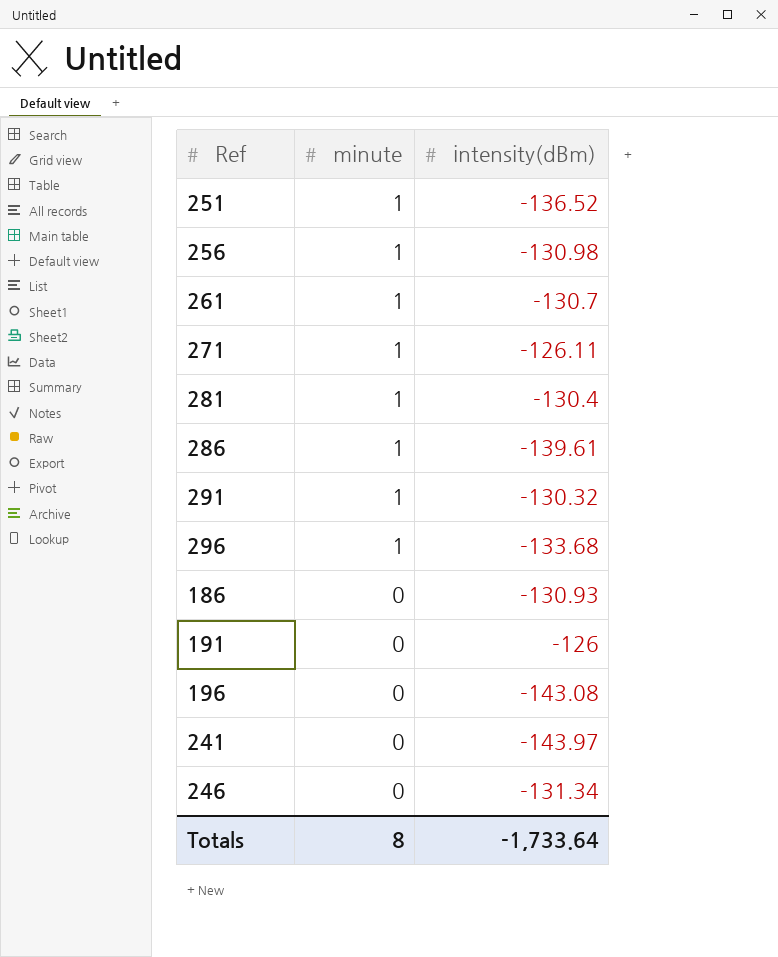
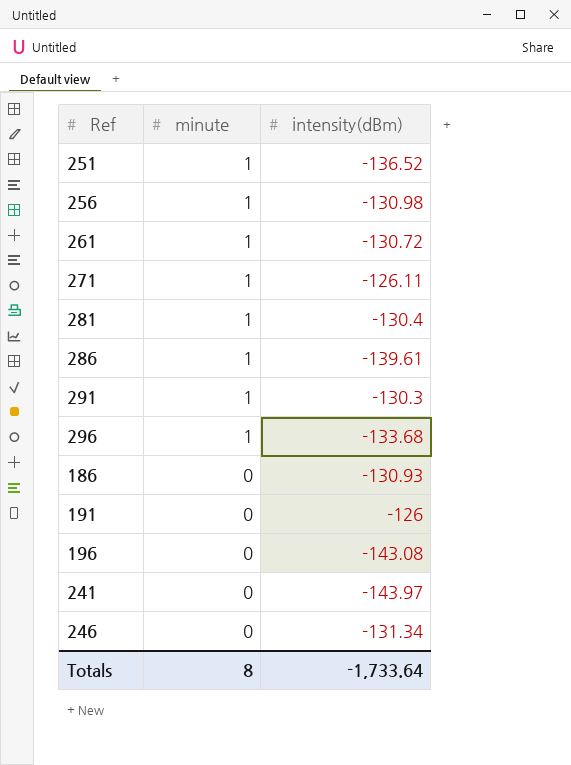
261 | intensity(dBm): -130.7 -> -130.72
291 | intensity(dBm): -130.32 -> -130.3

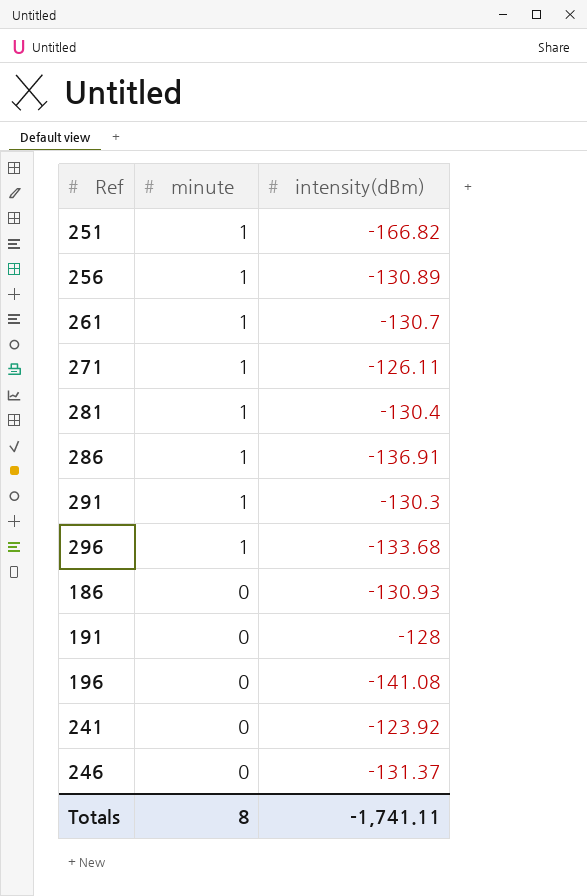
251 | intensity(dBm): -136.52 -> -166.82
256 | intensity(dBm): -130.98 -> -130.89
261 | intensity(dBm): -130.72 -> -130.7
286 | intensity(dBm): -139.61 -> -136.91
191 | intensity(dBm): -126 -> -128
196 | intensity(dBm): -143.08 -> -141.08
241 | intensity(dBm): -143.97 -> -123.92
246 | intensity(dBm): -131.34 -> -131.37
Totals | intensity(dBm): -1,733.64 -> -1,741.11

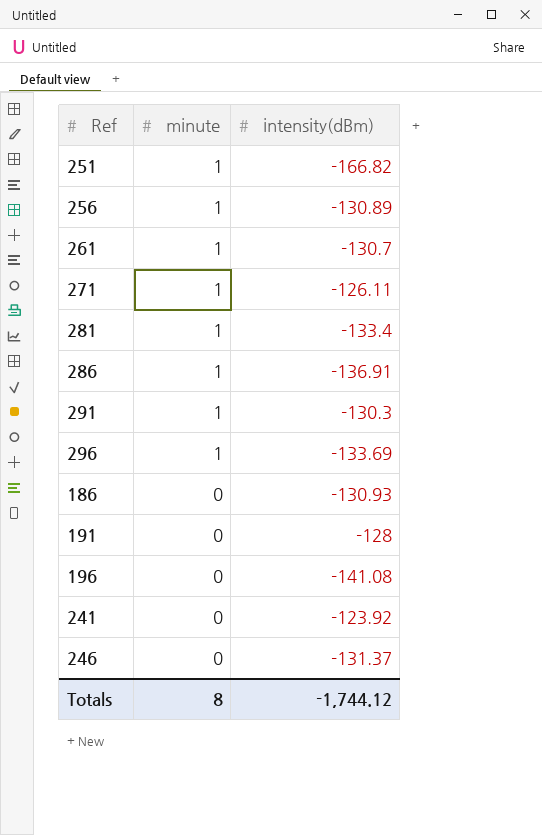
281 | intensity(dBm): -130.4 -> -133.4
296 | intensity(dBm): -133.68 -> -133.69
Totals | intensity(dBm): -1,741.11 -> -1,744.12

